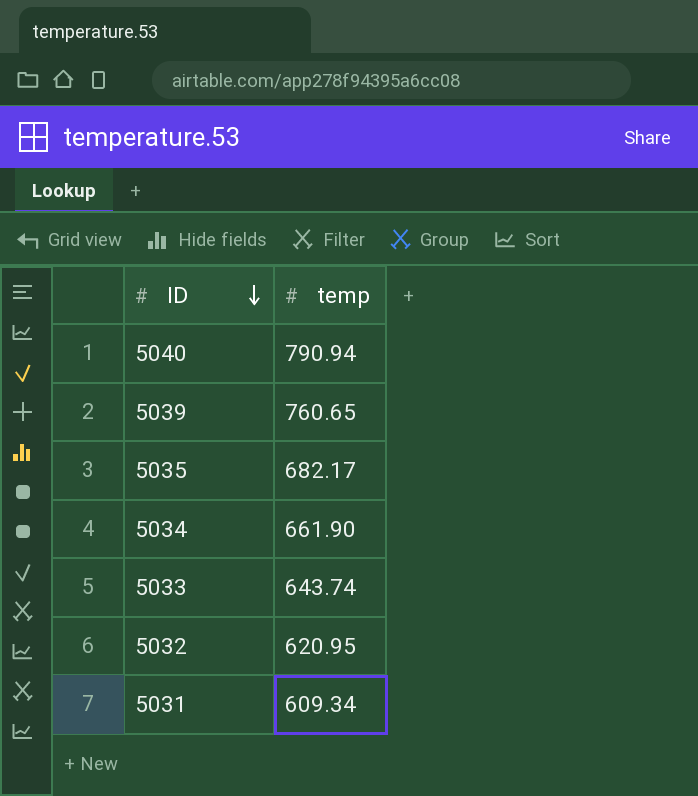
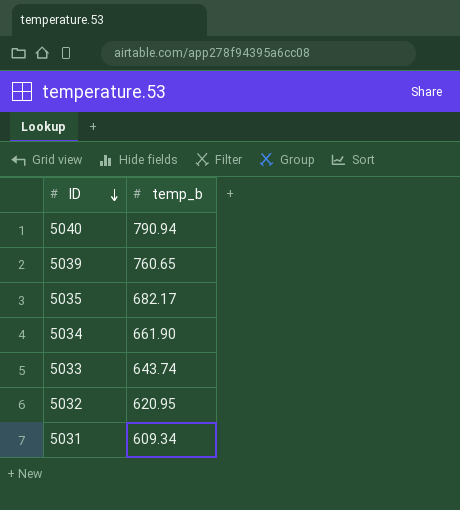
column name: temp -> temp_b

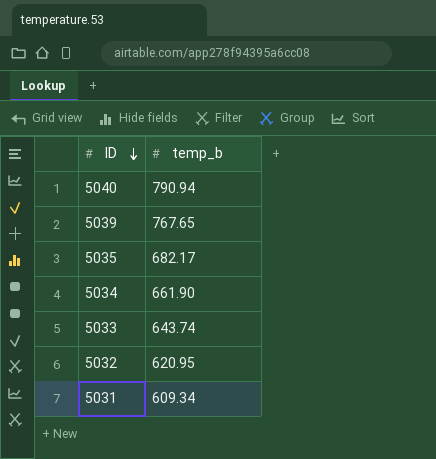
5039 | temp_b: 760.65 -> 767.65

